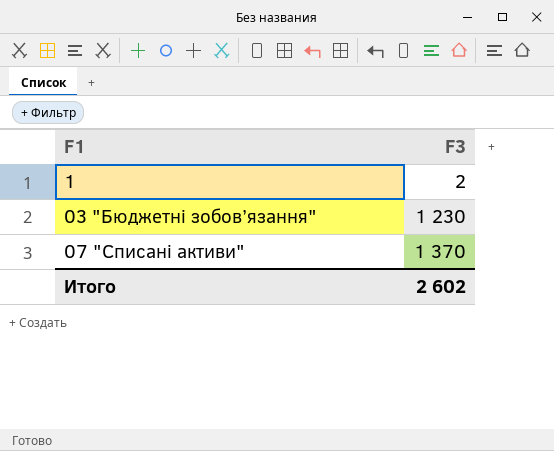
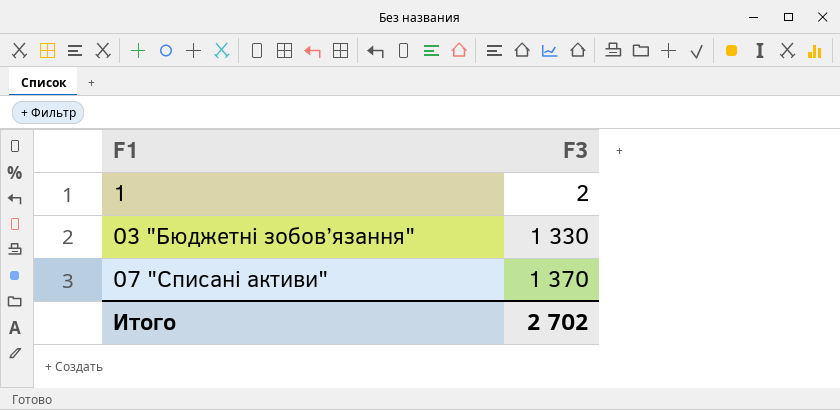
03 "Бюджетні зобов’язання" | F3: 1 230 -> 1 330
Итого | F3: 2 602 -> 2 702

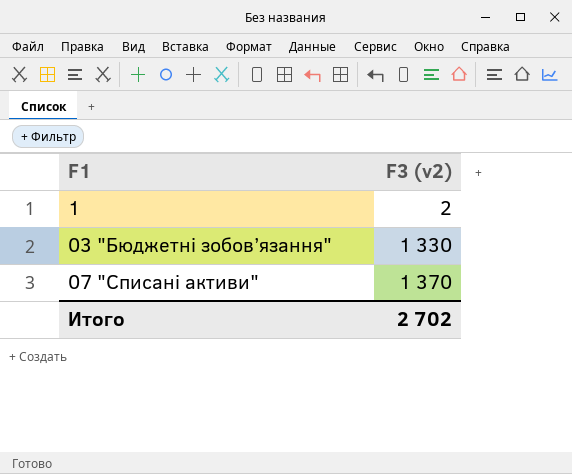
column name: F3 -> F3 (v2)

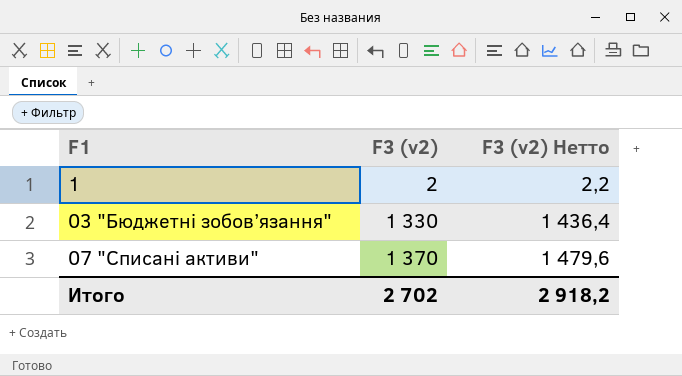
column F3 (v2) Нетто | formula: none -> [F3 (v2)] * 1,08

